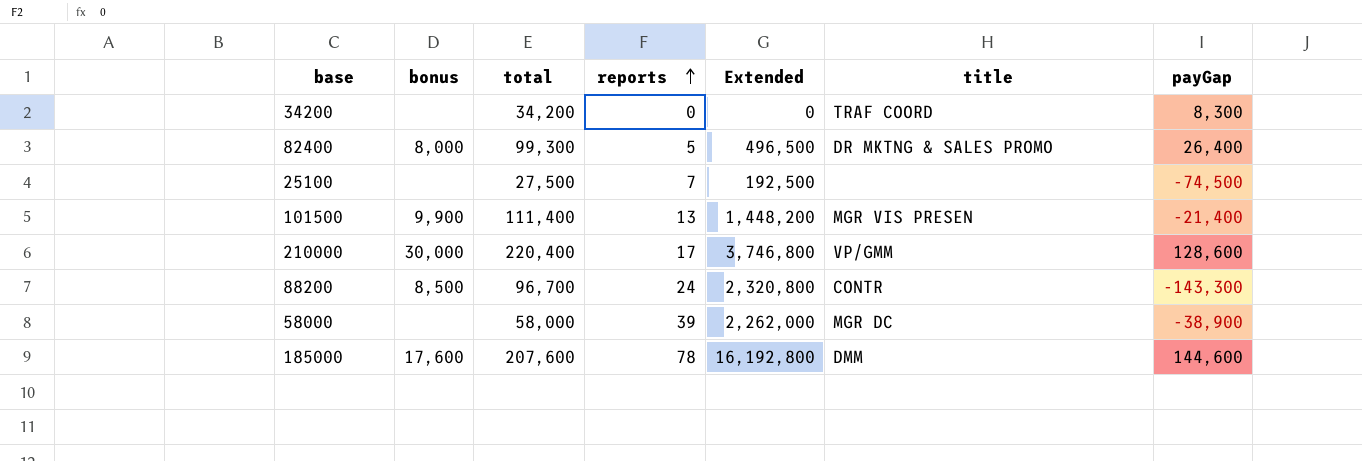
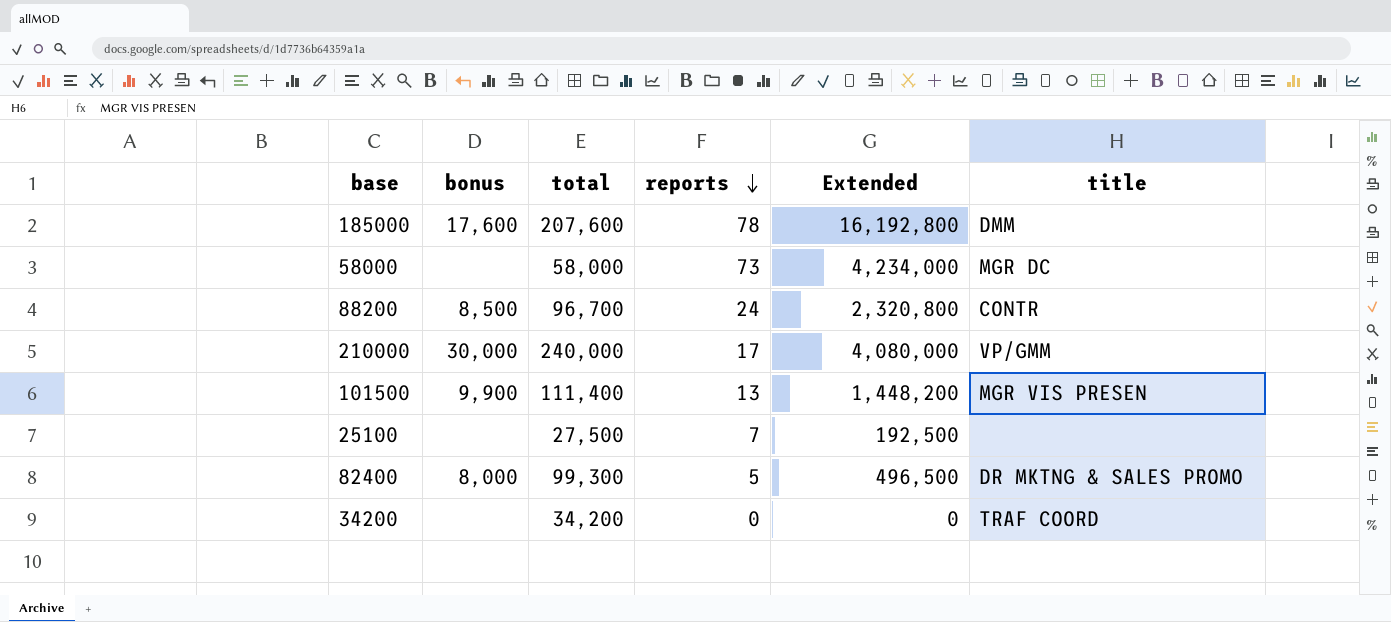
row order: reports ascending -> reports descending
column payGap | position: 7 -> none
58000 | reports: 39 -> 73
58000 | Extended: 2,262,000 -> 4,234,000
210000 | total: 220,400 -> 240,000
210000 | Extended: 3,746,800 -> 4,080,000

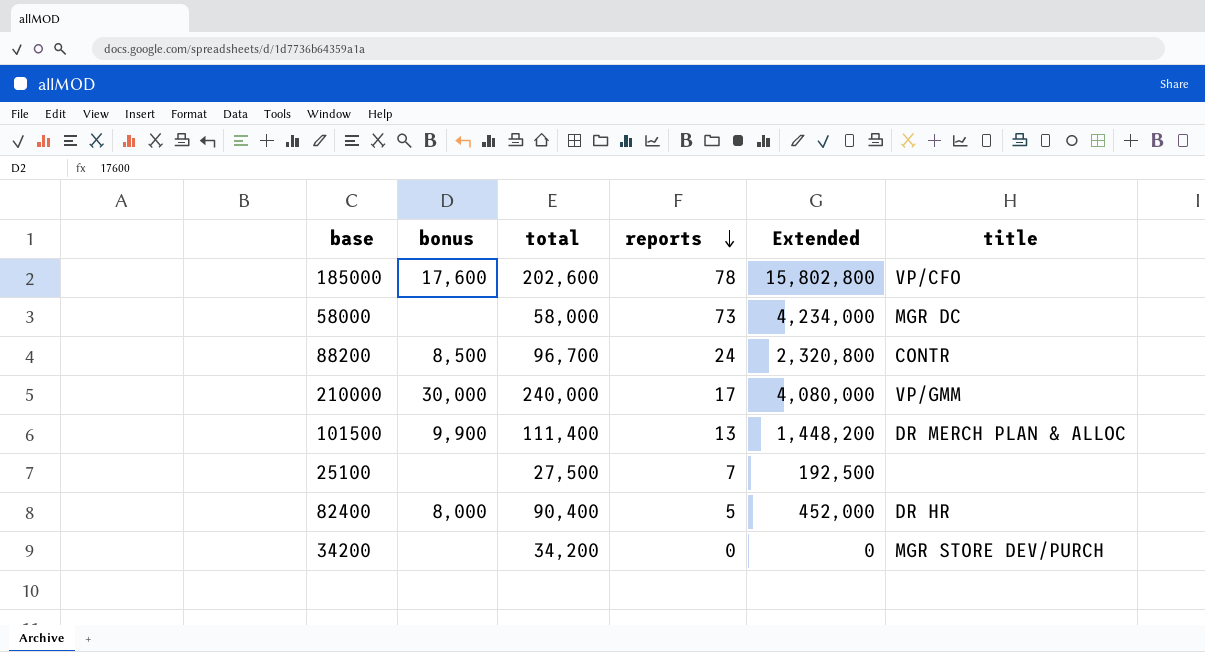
185000 | total: 207,600 -> 202,600
185000 | Extended: 16,192,800 -> 15,802,800
185000 | title: DMM -> VP/CFO
101500 | title: MGR VIS PRESEN -> DR MERCH PLAN & ALLOC
82400 | total: 99,300 -> 90,400
82400 | Extended: 496,500 -> 452,000
82400 | title: DR MKTNG & SALES PROMO -> DR HR
34200 | title: TRAF COORD -> MGR STORE DEV/PURCH

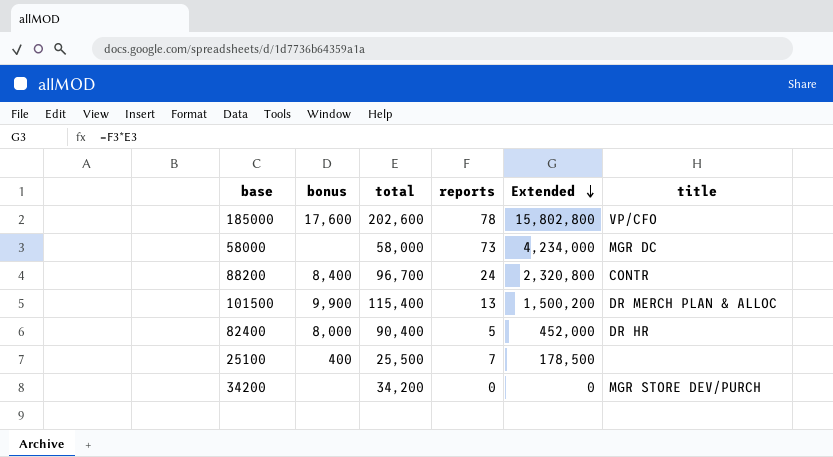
row order: reports descending -> Extended descending
row 210000: 30,000 | 240,000 | 17 | 4,080,000 | VP/GMM -> none
88200 | bonus: 8,500 -> 8,400
101500 | total: 111,400 -> 115,400
101500 | Extended: 1,448,200 -> 1,500,200
25100 | bonus: none -> 400
25100 | total: 27,500 -> 25,500
25100 | Extended: 192,500 -> 178,500

